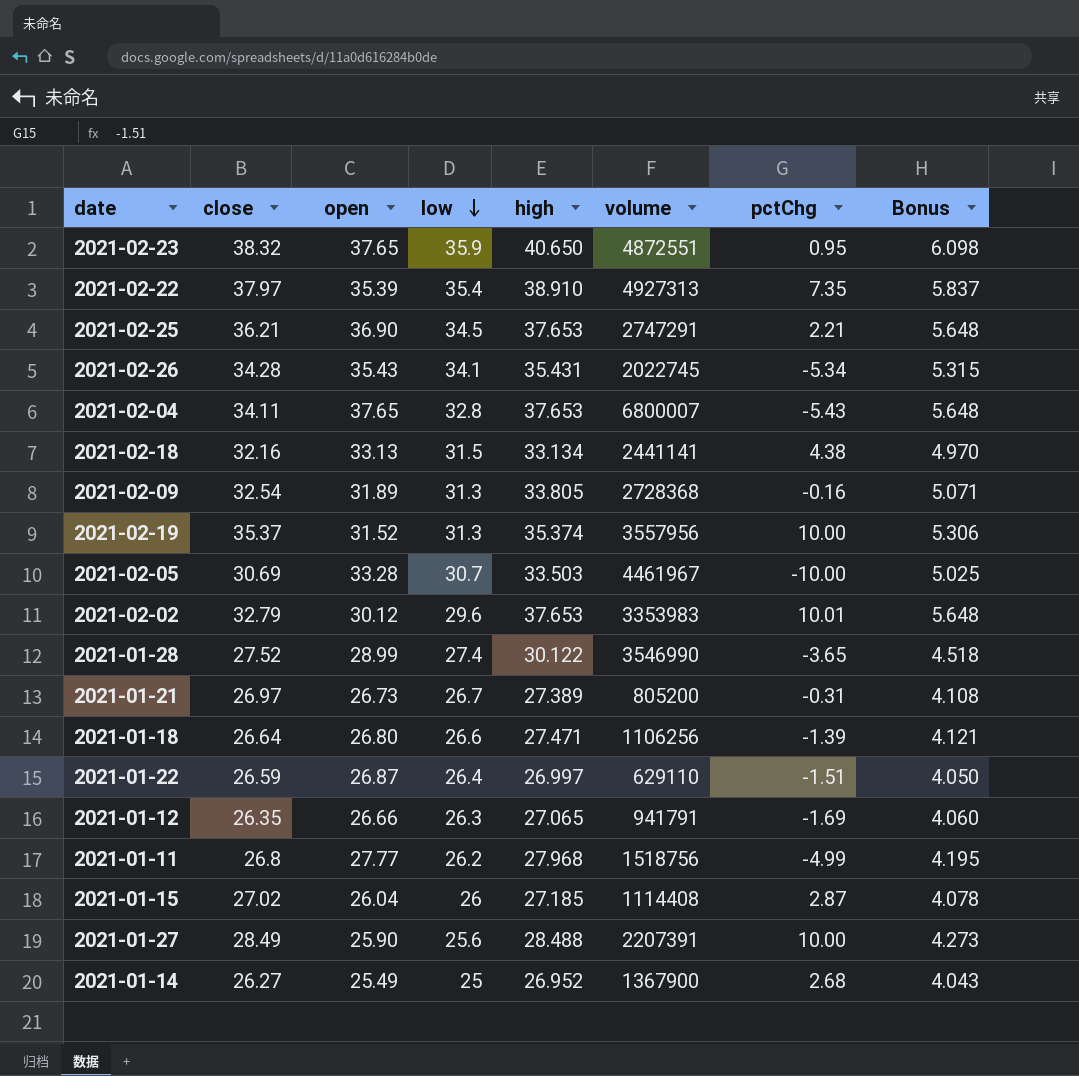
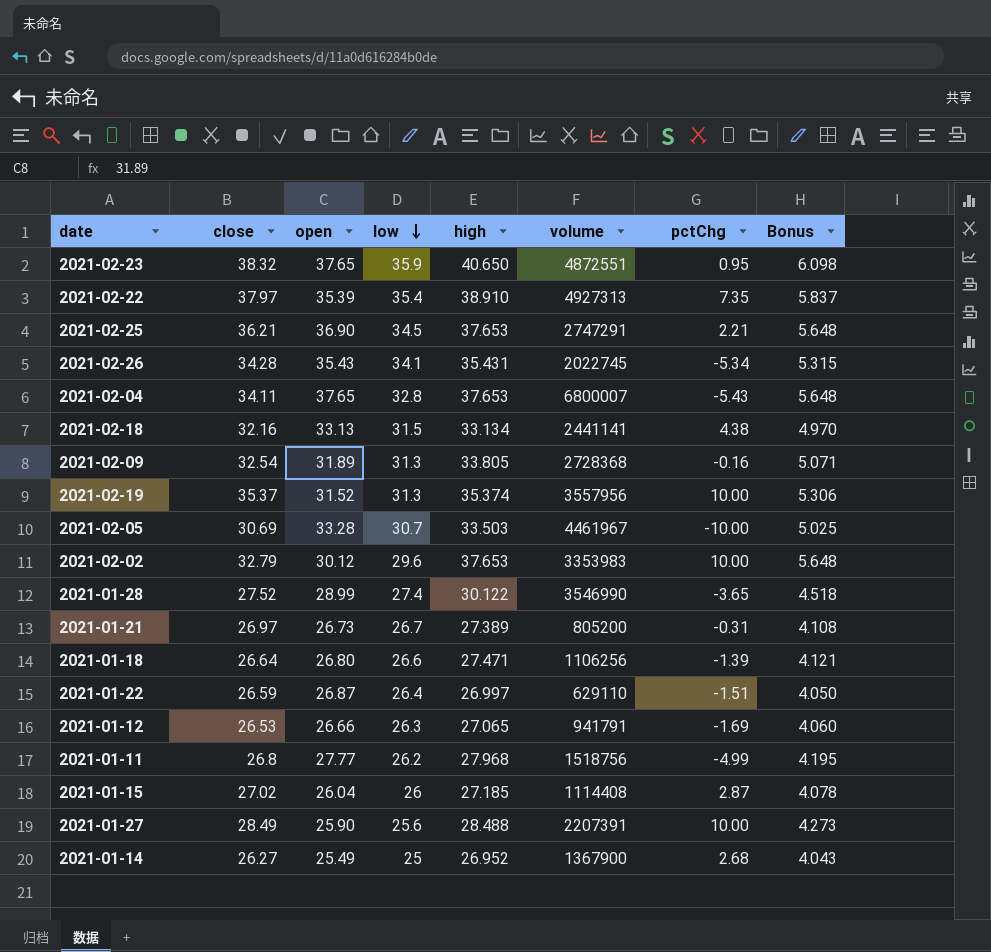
2021-02-02 | pctChg: 10.01 -> 10.00
2021-01-12 | close: 26.35 -> 26.53

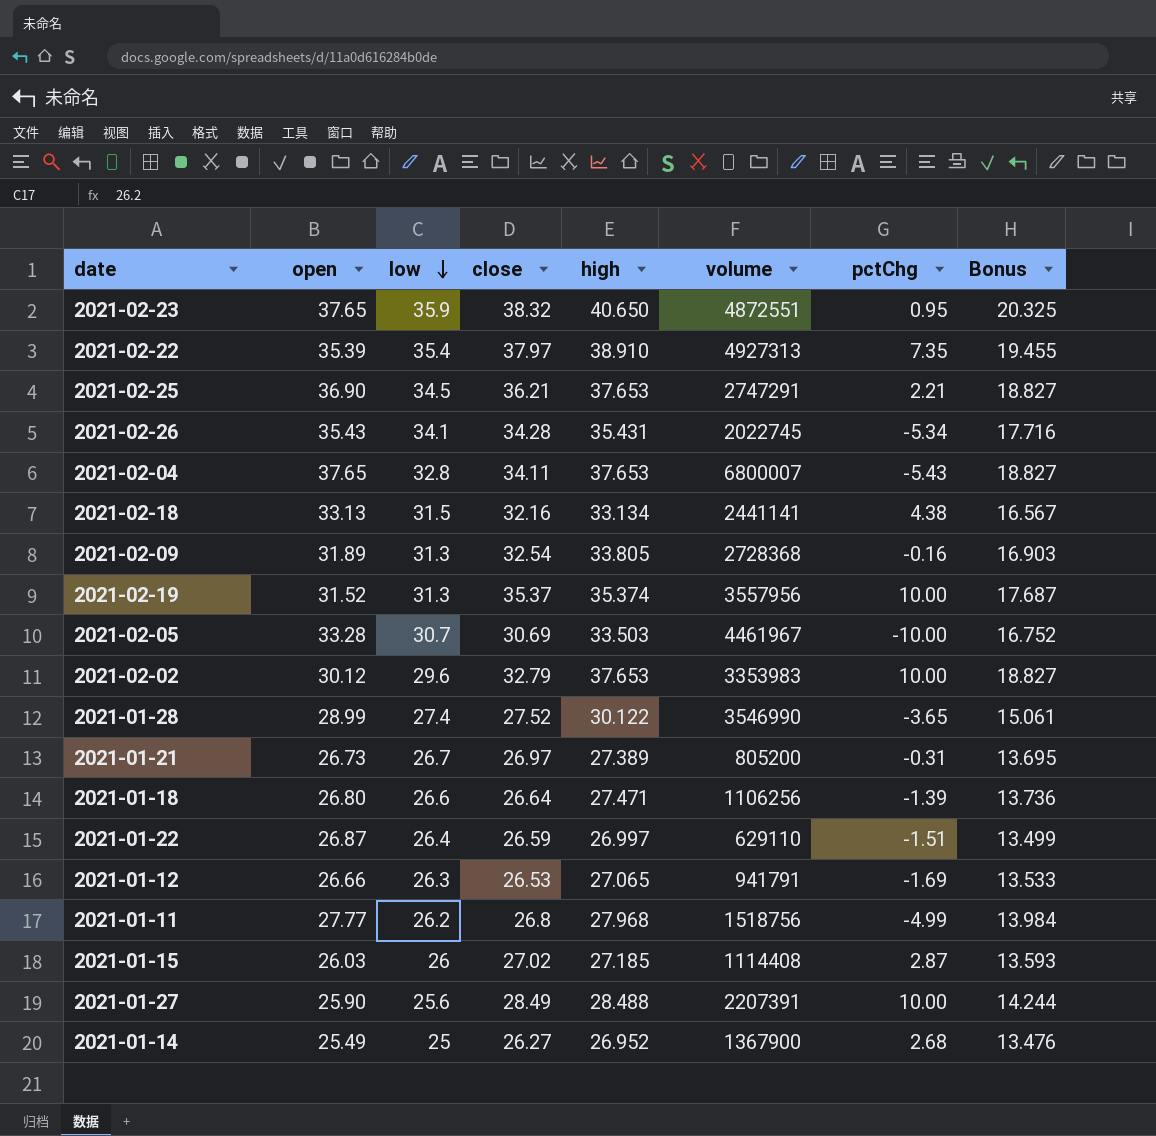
column close | position: 2 -> 4
column Bonus | formula: [high] * 0.15 -> [high] * 0.5
2021-01-15 | open: 26.04 -> 26.03

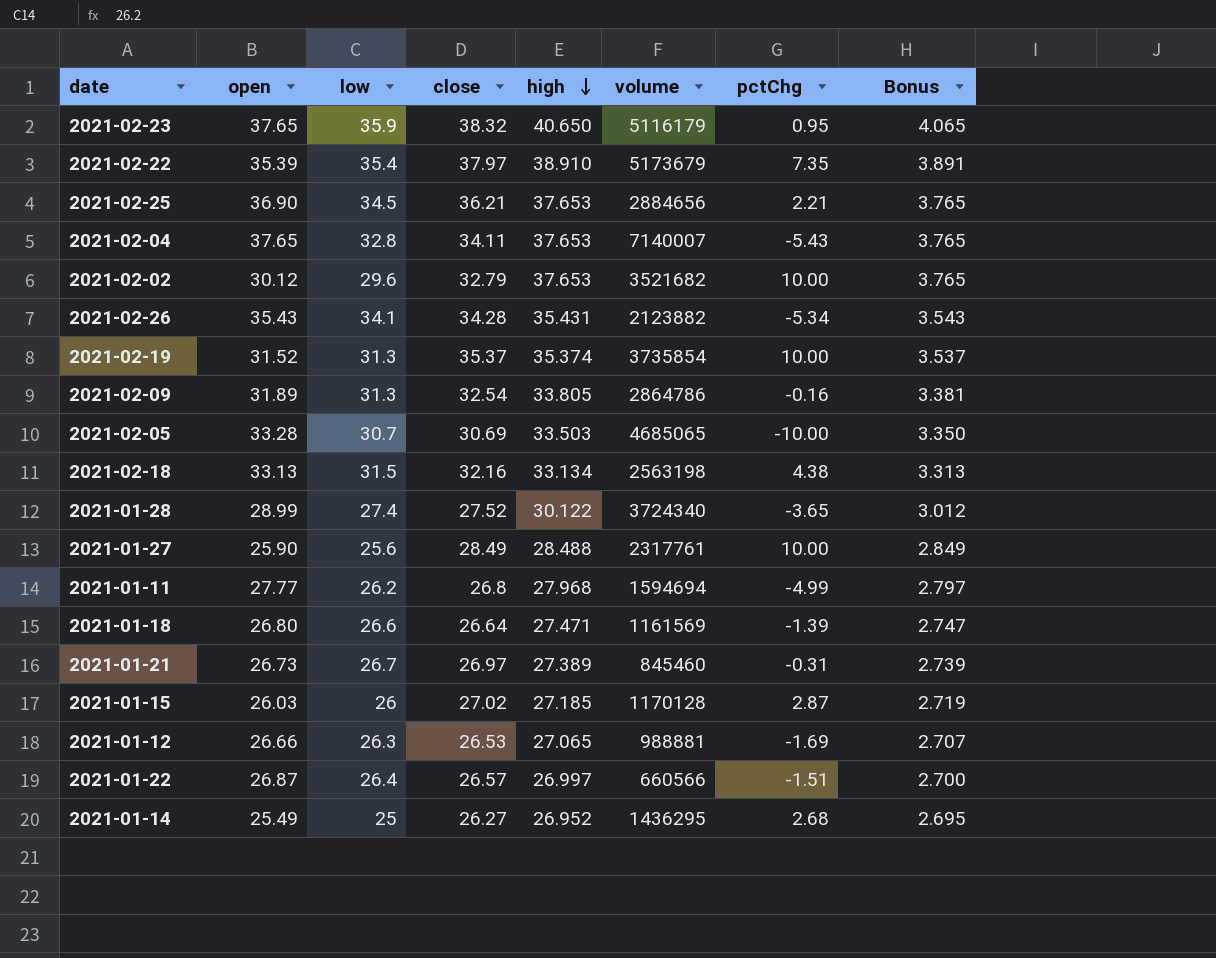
row order: low descending -> high descending
column Bonus | formula: [high] * 0.5 -> [high] * 0.1
2021-02-23 | volume: 4872551 -> 5116179
2021-02-22 | volume: 4927313 -> 5173679
2021-02-25 | volume: 2747291 -> 2884656
2021-02-04 | volume: 6800007 -> 7140007
2021-02-02 | volume: 3353983 -> 3521682
2021-02-26 | volume: 2022745 -> 2123882
2021-02-19 | volume: 3557956 -> 3735854
2021-02-09 | volume: 2728368 -> 2864786
2021-02-05 | volume: 4461967 -> 4685065
2021-02-18 | volume: 2441141 -> 2563198
2021-01-28 | volume: 3546990 -> 3724340
2021-01-27 | volume: 2207391 -> 2317761
2021-01-11 | volume: 1518756 -> 1594694
2021-01-18 | volume: 1106256 -> 1161569
2021-01-21 | volume: 805200 -> 845460
2021-01-15 | volume: 1114408 -> 1170128
2021-01-12 | volume: 941791 -> 988881
2021-01-22 | close: 26.59 -> 26.57
2021-01-22 | volume: 629110 -> 660566
2021-01-14 | volume: 1367900 -> 1436295

